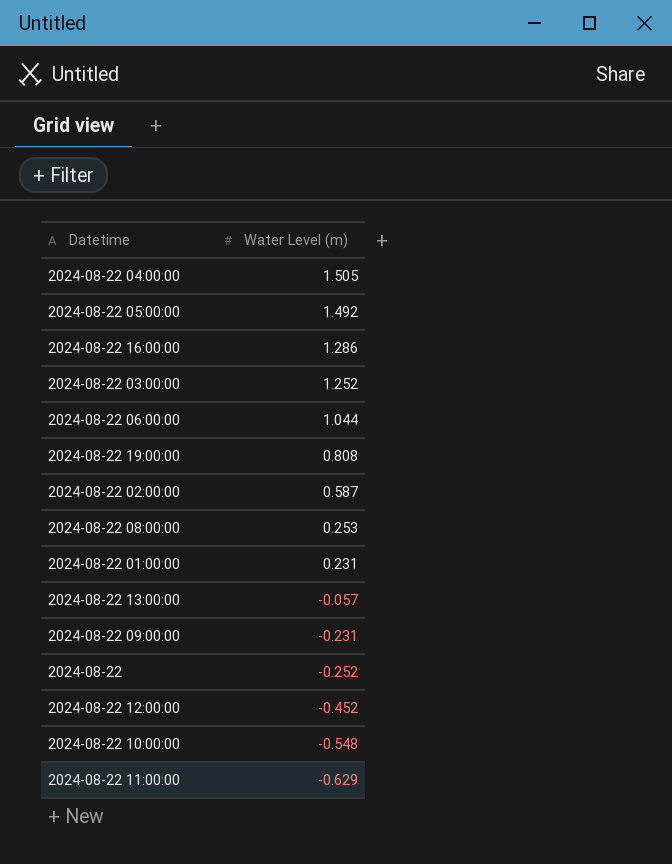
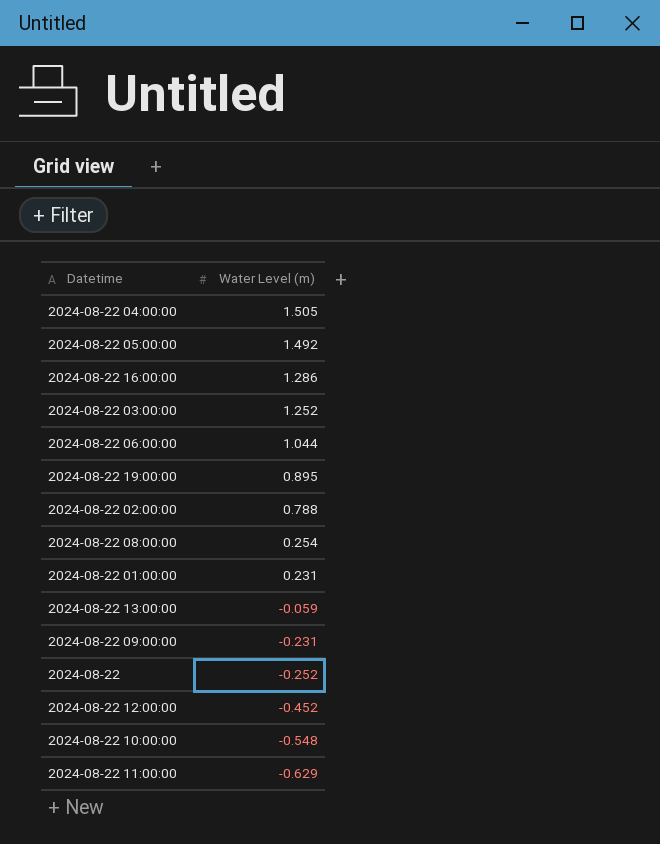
2024-08-22 19:00:00 | Water Level (m): 0.808 -> 0.895
2024-08-22 02:00:00 | Water Level (m): 0.587 -> 0.788
2024-08-22 08:00:00 | Water Level (m): 0.253 -> 0.254
2024-08-22 13:00:00 | Water Level (m): -0.057 -> -0.059

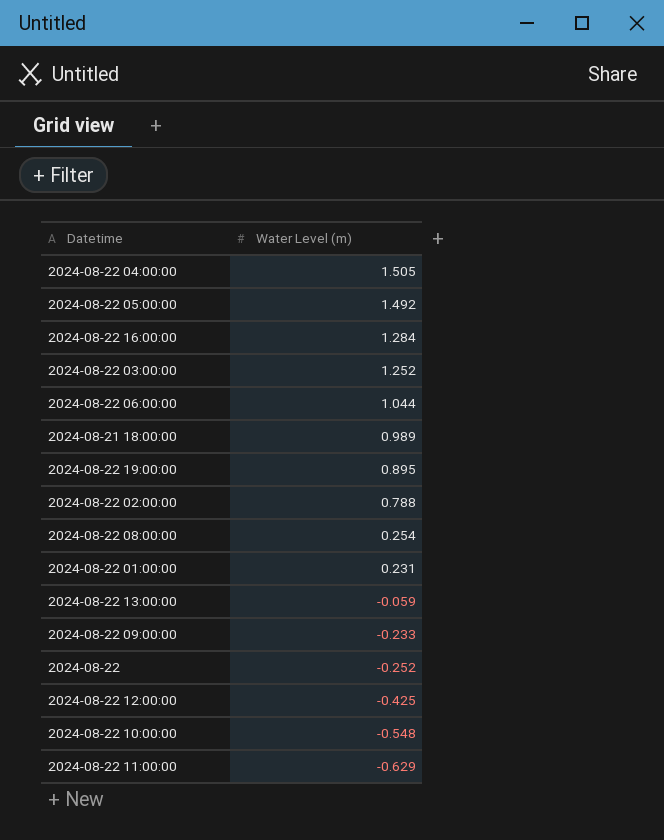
2024-08-22 16:00:00 | Water Level (m): 1.286 -> 1.284
row 2024-08-21 18:00:00: none -> 0.989
2024-08-22 09:00:00 | Water Level (m): -0.231 -> -0.233
2024-08-22 12:00:00 | Water Level (m): -0.452 -> -0.425

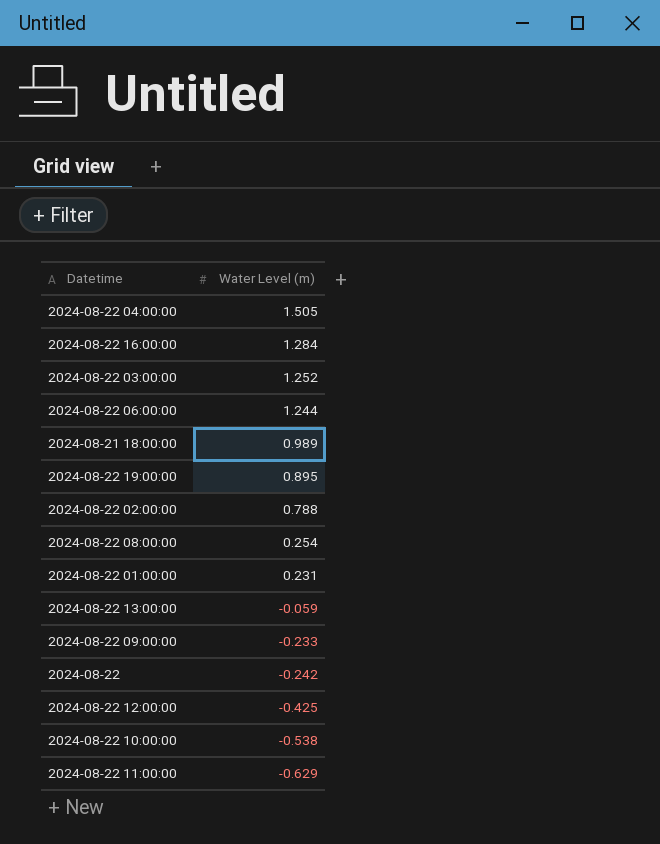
row 2024-08-22 05:00:00: 1.492 -> none
2024-08-22 06:00:00 | Water Level (m): 1.044 -> 1.244
2024-08-22 | Water Level (m): -0.252 -> -0.242
2024-08-22 10:00:00 | Water Level (m): -0.548 -> -0.538

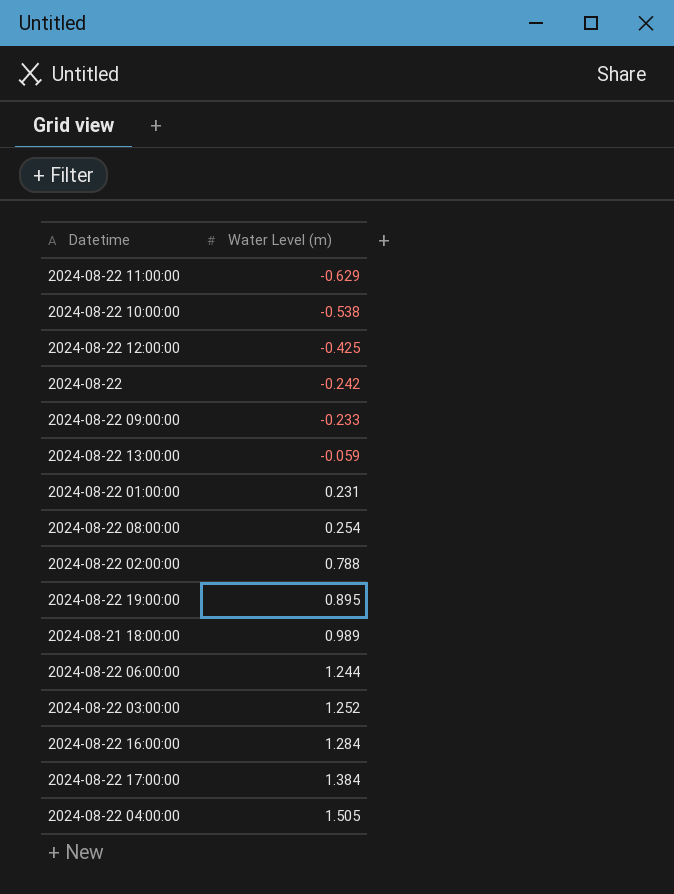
row order: Water Level (m) descending -> Water Level (m) ascending
row 2024-08-22 17:00:00: none -> 1.384

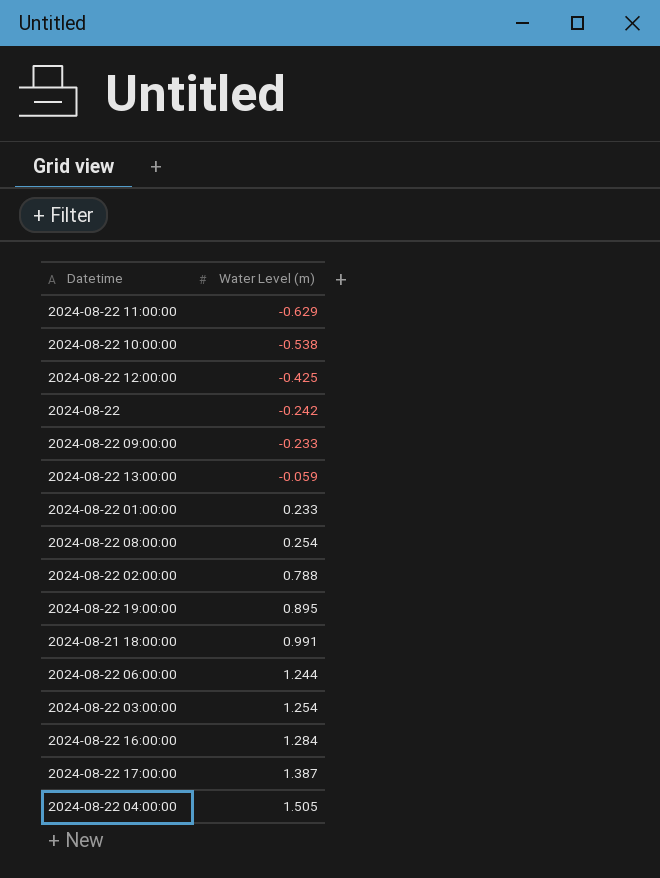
2024-08-22 01:00:00 | Water Level (m): 0.231 -> 0.233
2024-08-21 18:00:00 | Water Level (m): 0.989 -> 0.991
2024-08-22 03:00:00 | Water Level (m): 1.252 -> 1.254
2024-08-22 17:00:00 | Water Level (m): 1.384 -> 1.387

